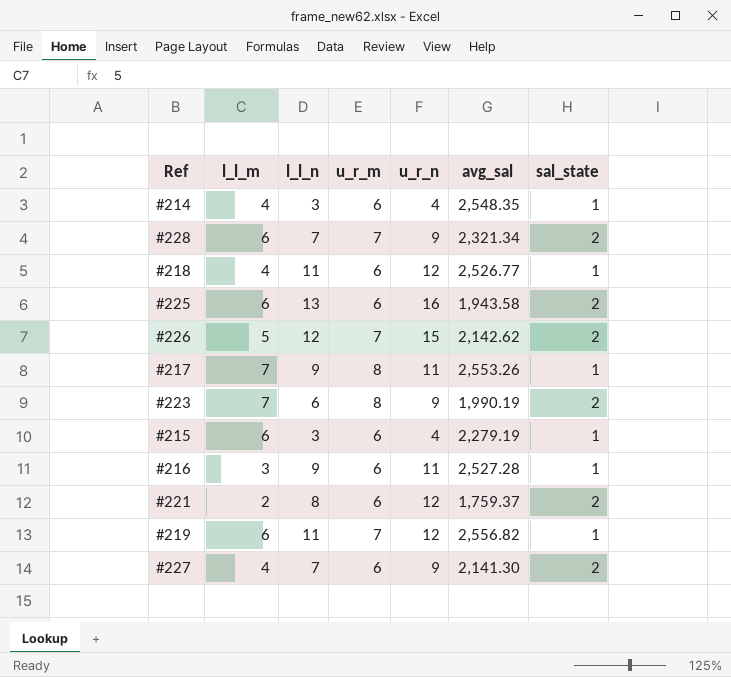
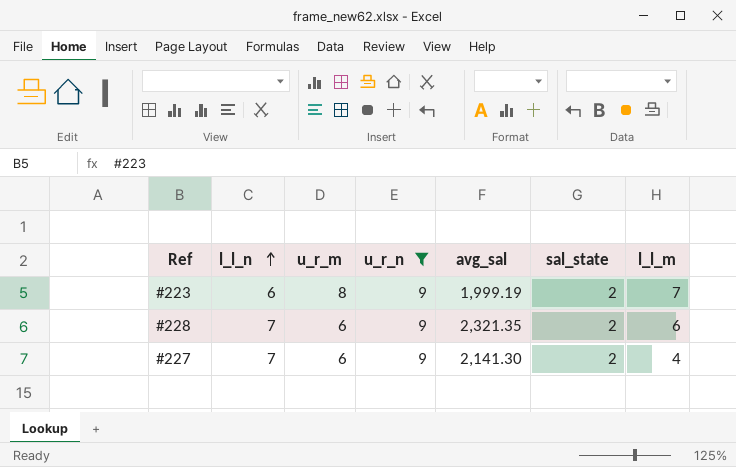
filter: none -> u_r_n = 9
row order: none -> l_l_n ascending
column l_l_m | position: 2 -> 7
#223 | avg_sal: 1,990.19 -> 1,999.19
#228 | u_r_m: 7 -> 6
#228 | avg_sal: 2,321.34 -> 2,321.35

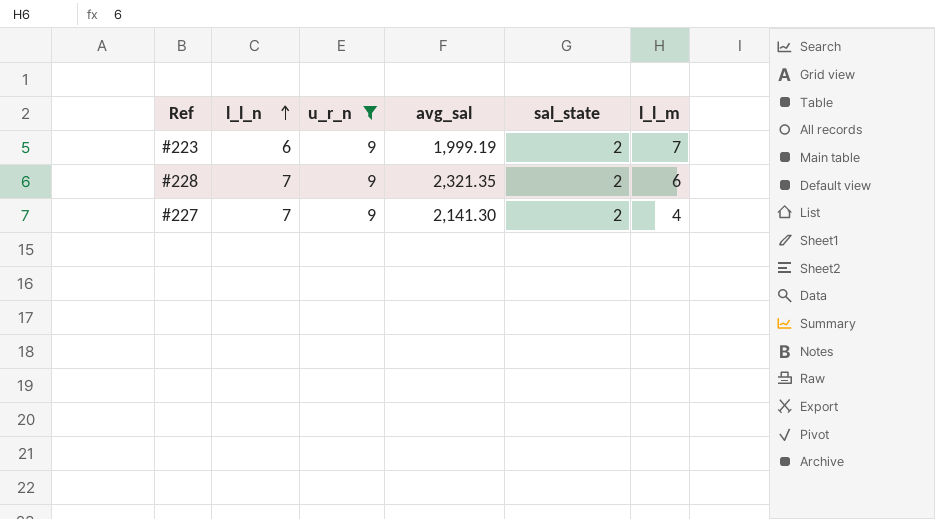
column u_r_m | position: 3 -> none

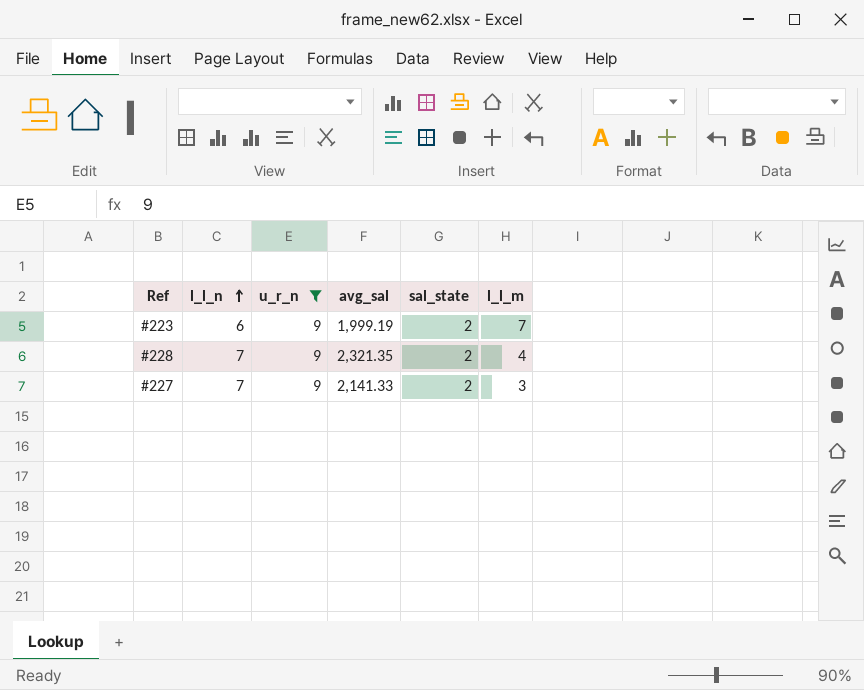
#228 | l_l_m: 6 -> 4
#227 | avg_sal: 2,141.30 -> 2,141.33
#227 | l_l_m: 4 -> 3

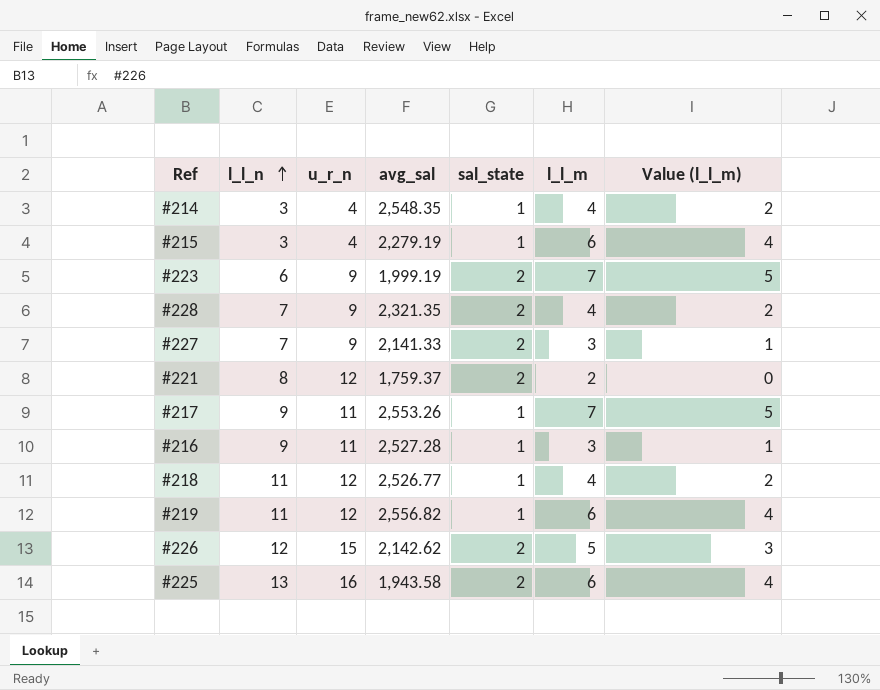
filter: u_r_n = 9 -> none
column Value (l_l_m) | formula: none -> [l_l_m] - 2

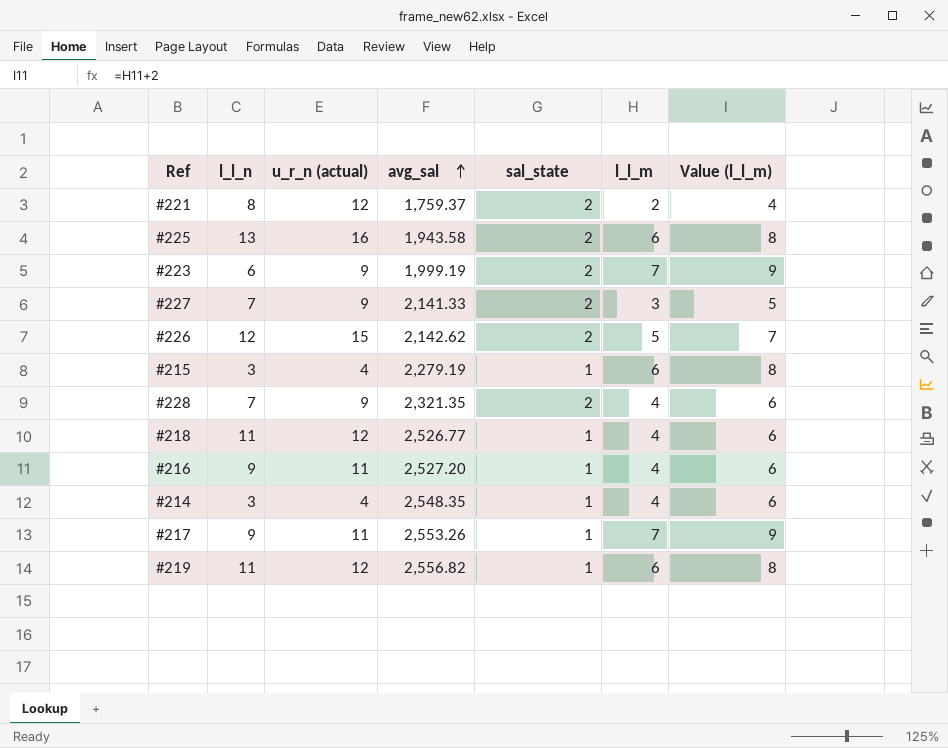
row order: l_l_n ascending -> avg_sal ascending
column name: u_r_n -> u_r_n (actual)
column Value (l_l_m) | formula: [l_l_m] - 2 -> [l_l_m] + 2
#216 | avg_sal: 2,527.28 -> 2,527.20
#216 | l_l_m: 3 -> 4

